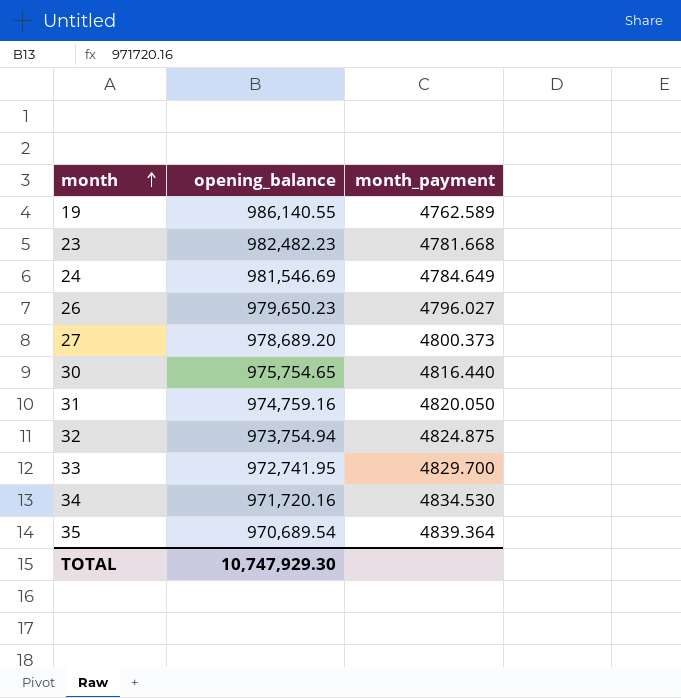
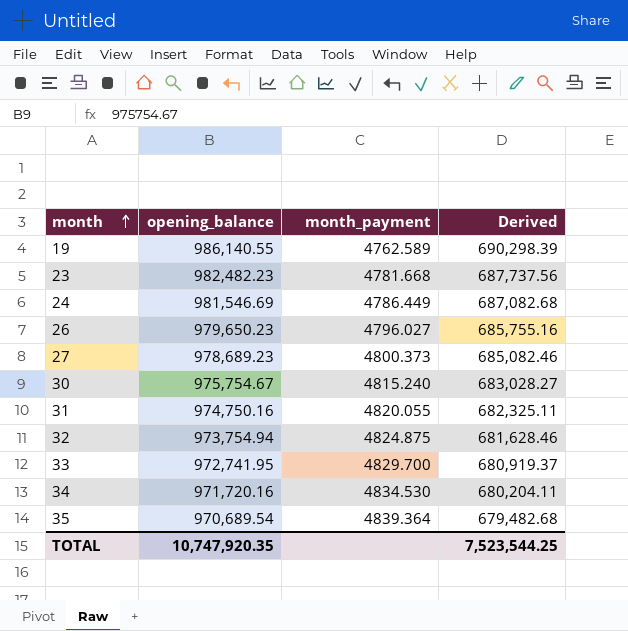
column Derived | formula: none -> [opening_balance] * 0.7
24 | month_payment: 4784.649 -> 4786.449
27 | opening_balance: 978,689.20 -> 978,689.23
30 | opening_balance: 975,754.65 -> 975,754.67
30 | month_payment: 4816.440 -> 4815.240
31 | opening_balance: 974,759.16 -> 974,750.16
31 | month_payment: 4820.050 -> 4820.055
TOTAL | opening_balance: 10,747,929.30 -> 10,747,920.35

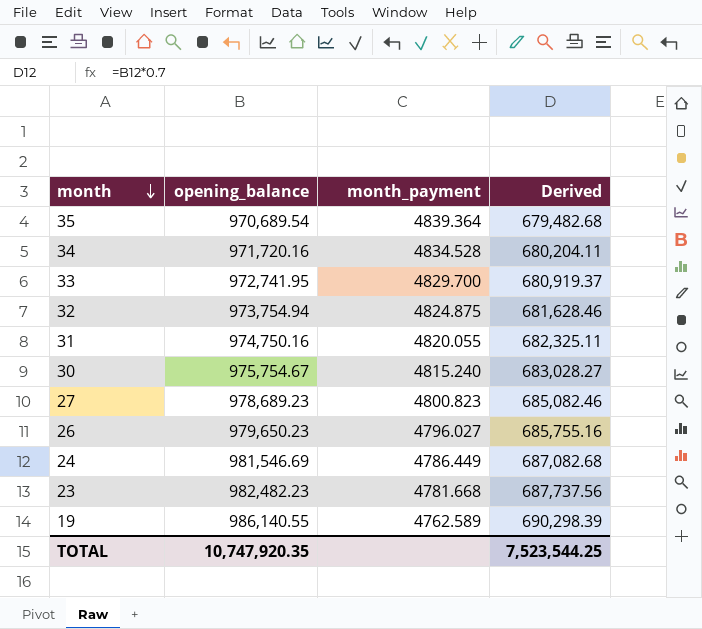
row order: month ascending -> month descending
34 | month_payment: 4834.530 -> 4834.528
27 | month_payment: 4800.373 -> 4800.823

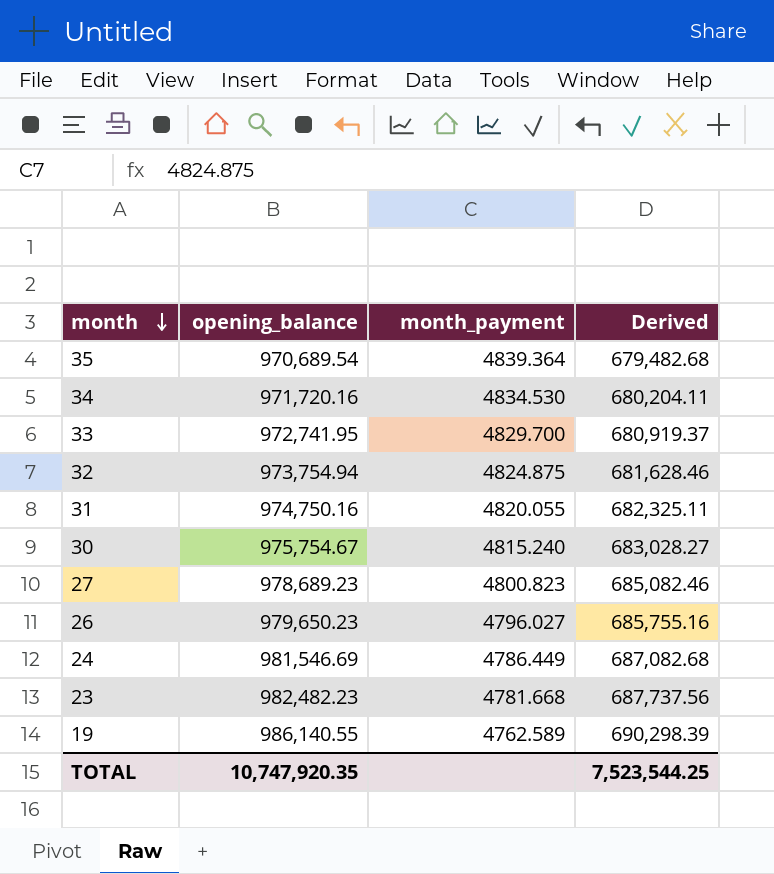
34 | month_payment: 4834.528 -> 4834.530

